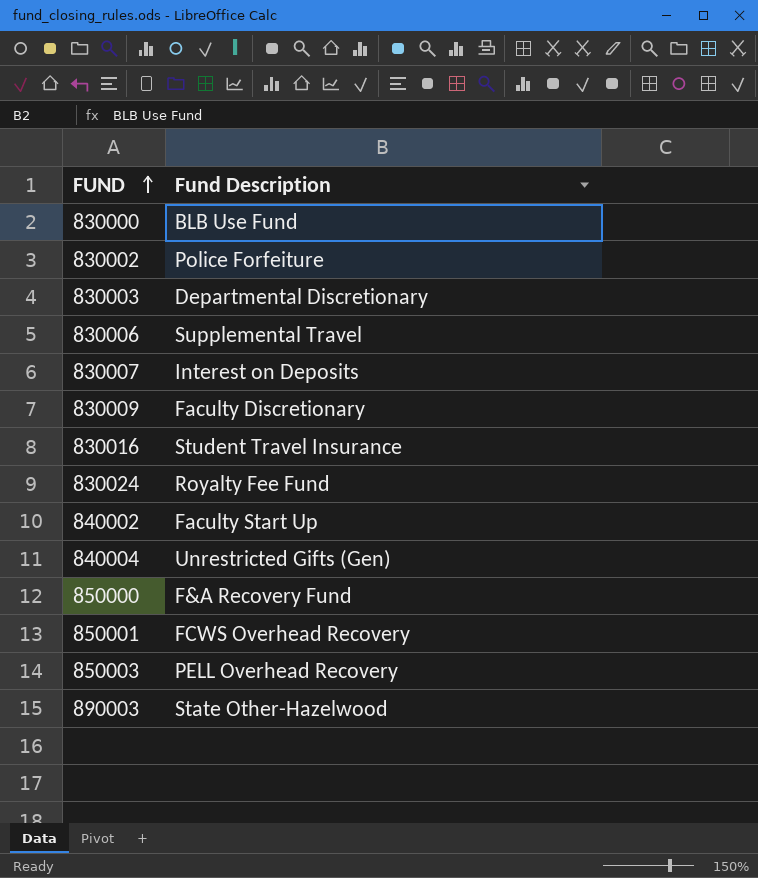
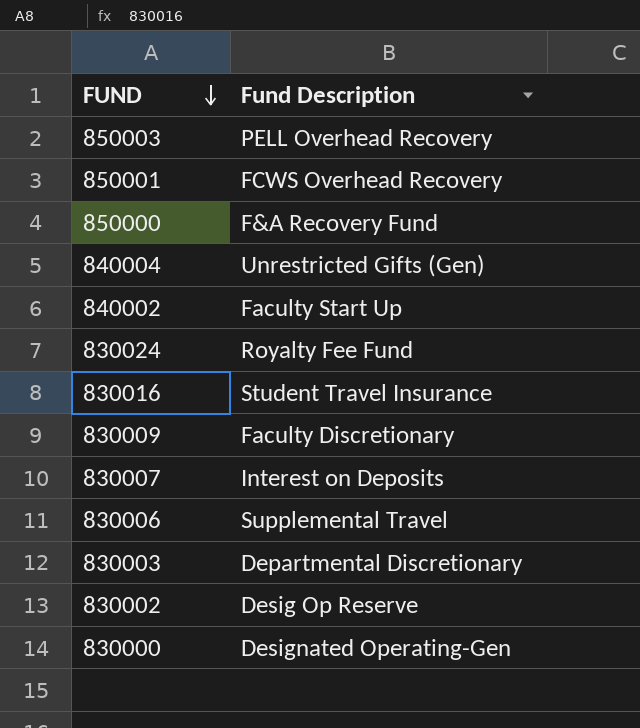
row order: FUND ascending -> FUND descending
row 890003: State Other-Hazelwood -> none
830002 | Fund Description: Police Forfeiture -> Desig Op Reserve
830000 | Fund Description: BLB Use Fund -> Designated Operating-Gen

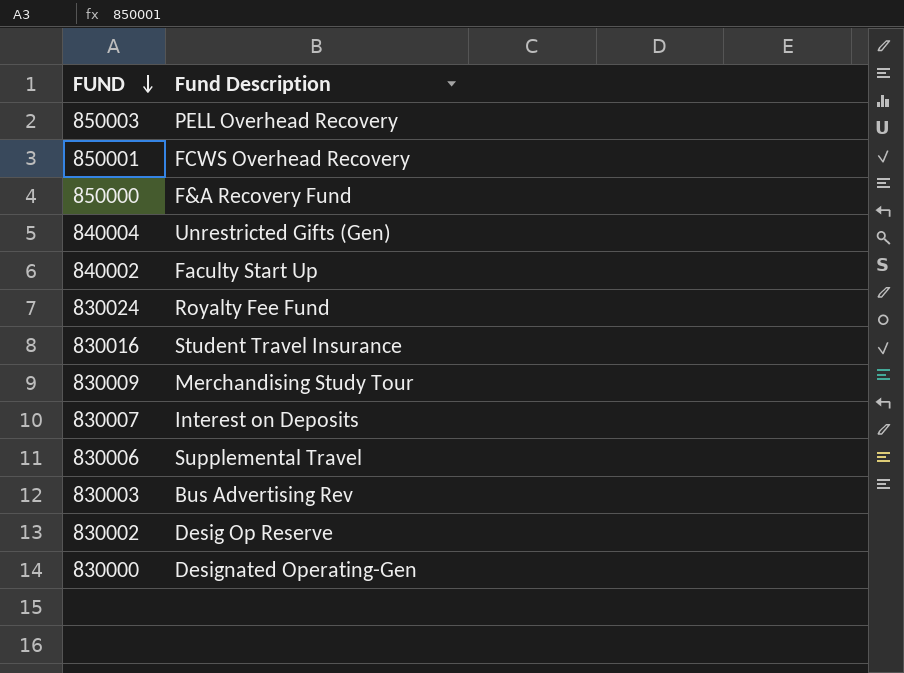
830009 | Fund Description: Faculty Discretionary -> Merchandising Study Tour
830003 | Fund Description: Departmental Discretionary -> Bus Advertising Rev

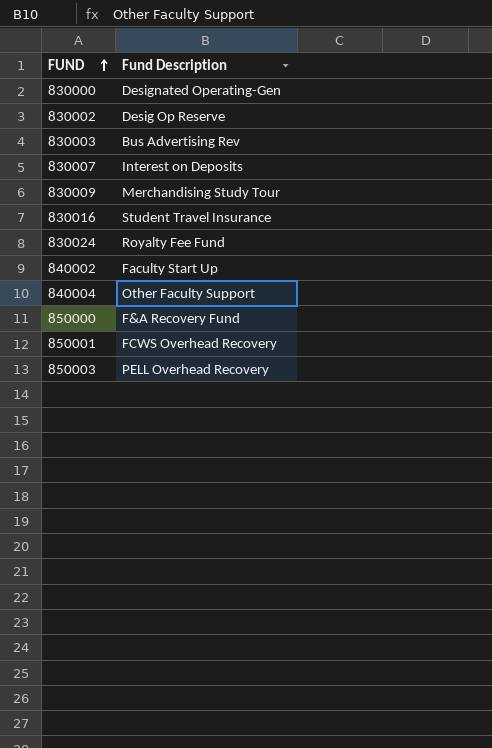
row order: FUND descending -> FUND ascending
row 830006: Supplemental Travel -> none
840004 | Fund Description: Unrestricted Gifts (Gen) -> Other Faculty Support

